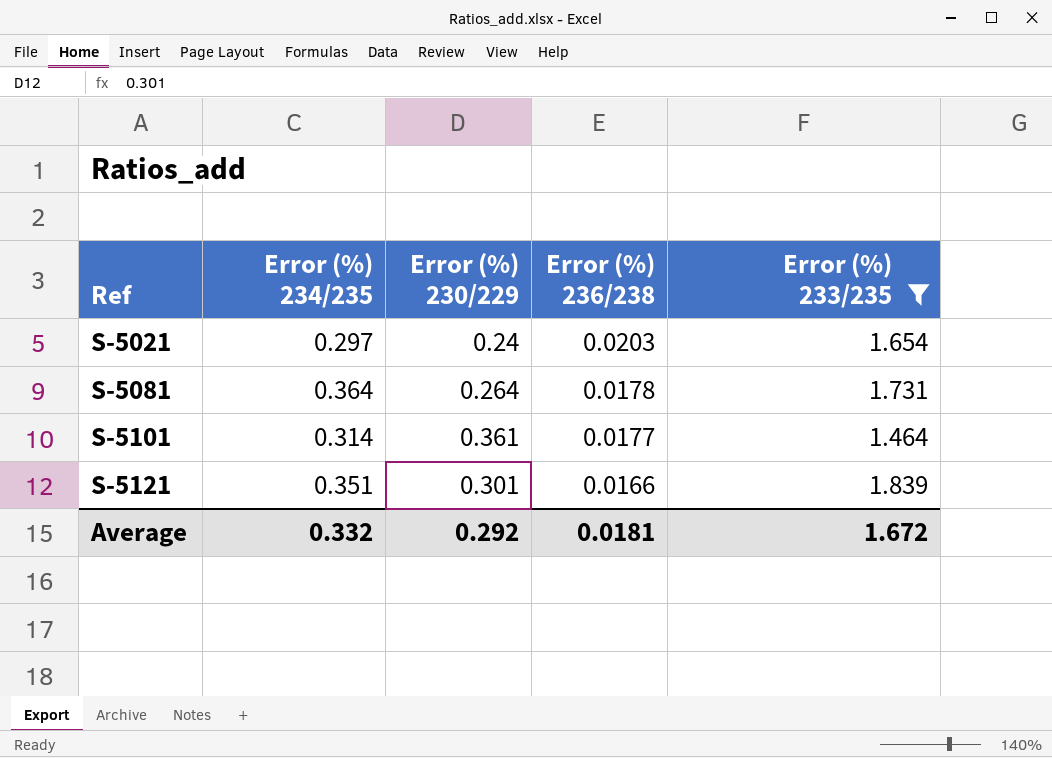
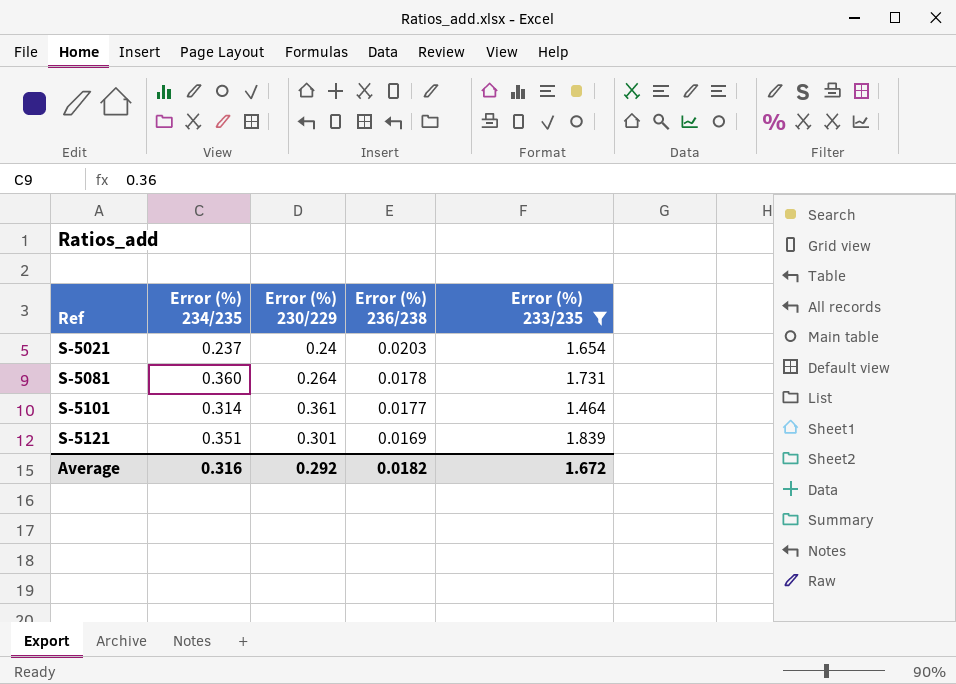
S-5021 | Error (%) 234/235: 0.297 -> 0.237
S-5081 | Error (%) 234/235: 0.364 -> 0.360
S-5121 | Error (%) 236/238: 0.0166 -> 0.0169
Average | Error (%) 234/235: 0.332 -> 0.316
Average | Error (%) 236/238: 0.0181 -> 0.0182

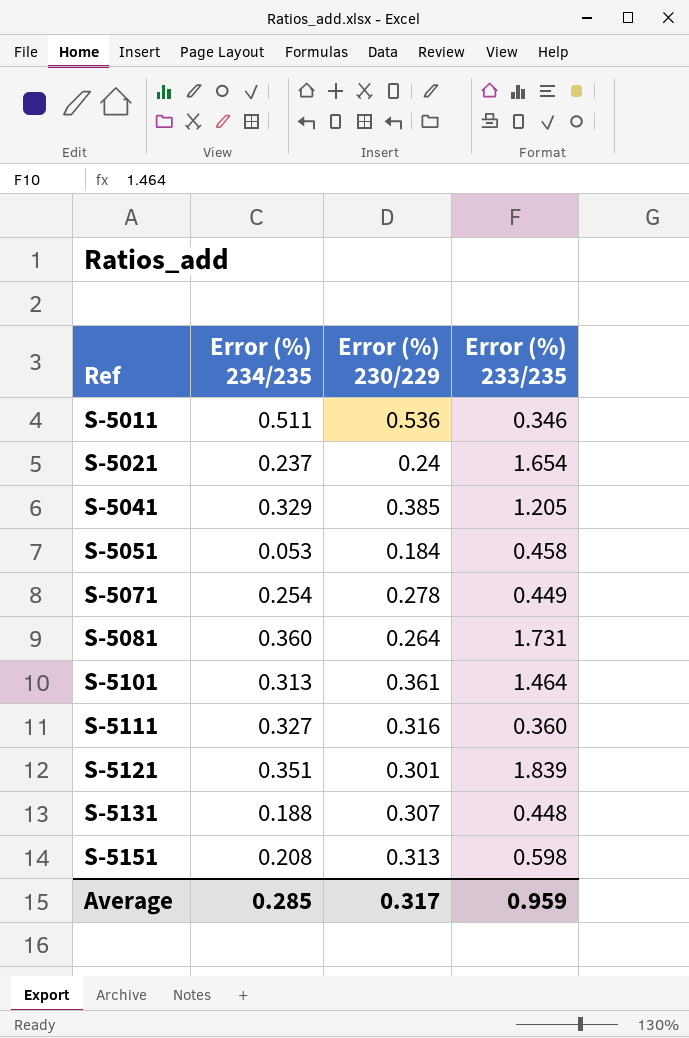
filter: Error (%) 233/235 >= 1.464 -> none
column Error (%) 236/238 | position: 4 -> none
S-5101 | Error (%) 234/235: 0.314 -> 0.313
Average | Error (%) 234/235: 0.316 -> 0.285
Average | Error (%) 230/229: 0.292 -> 0.317
Average | Error (%) 233/235: 1.672 -> 0.959

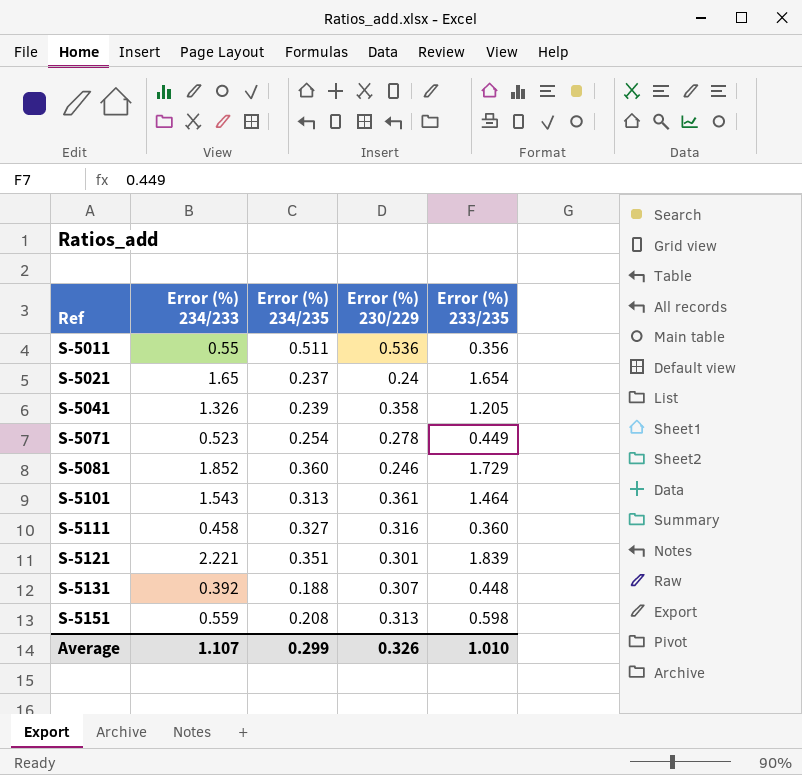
column Error (%) 234/233 | position: none -> 2
row S-5051: 0.053 | 0.184 | 0.458 -> none
S-5011 | Error (%) 233/235: 0.346 -> 0.356
S-5041 | Error (%) 234/235: 0.329 -> 0.239
S-5041 | Error (%) 230/229: 0.385 -> 0.358
S-5081 | Error (%) 230/229: 0.264 -> 0.246
S-5081 | Error (%) 233/235: 1.731 -> 1.729
Average | Error (%) 234/235: 0.285 -> 0.299
Average | Error (%) 230/229: 0.317 -> 0.326
Average | Error (%) 233/235: 0.959 -> 1.010

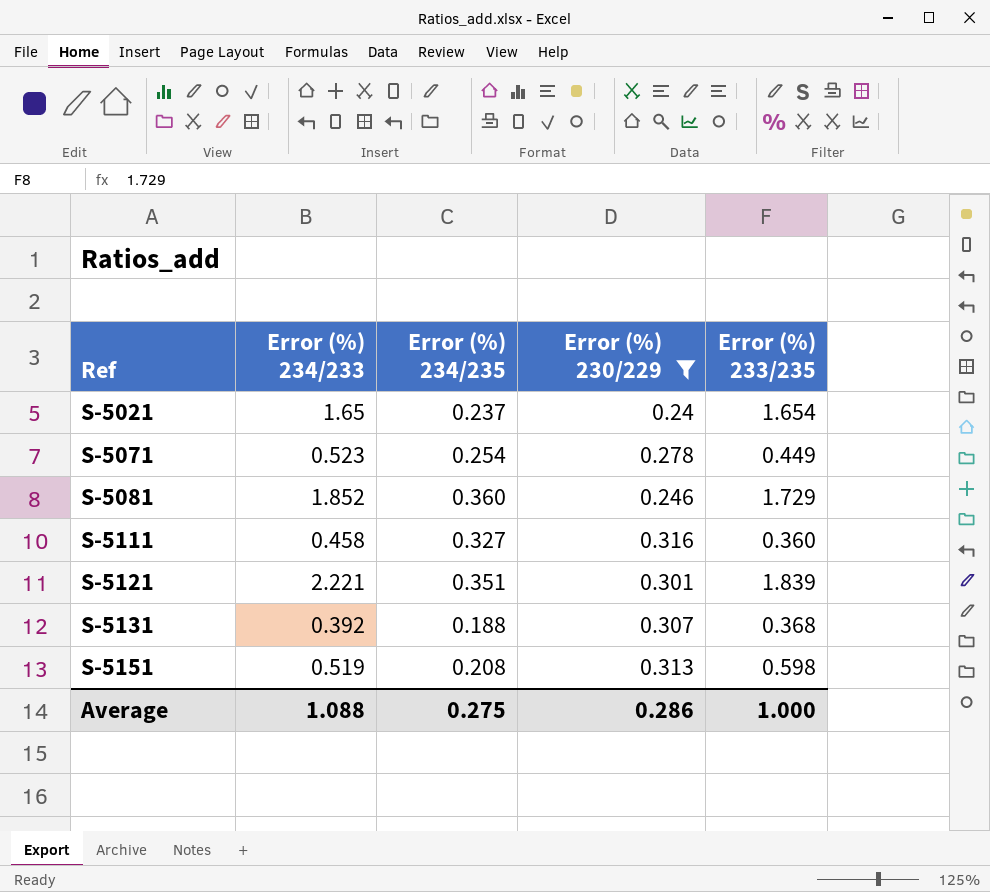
filter: none -> Error (%) 230/229 <= 0.316
S-5131 | Error (%) 233/235: 0.448 -> 0.368
S-5151 | Error (%) 234/233: 0.559 -> 0.519
Average | Error (%) 234/233: 1.107 -> 1.088
Average | Error (%) 234/235: 0.299 -> 0.275
Average | Error (%) 230/229: 0.326 -> 0.286
Average | Error (%) 233/235: 1.010 -> 1.000

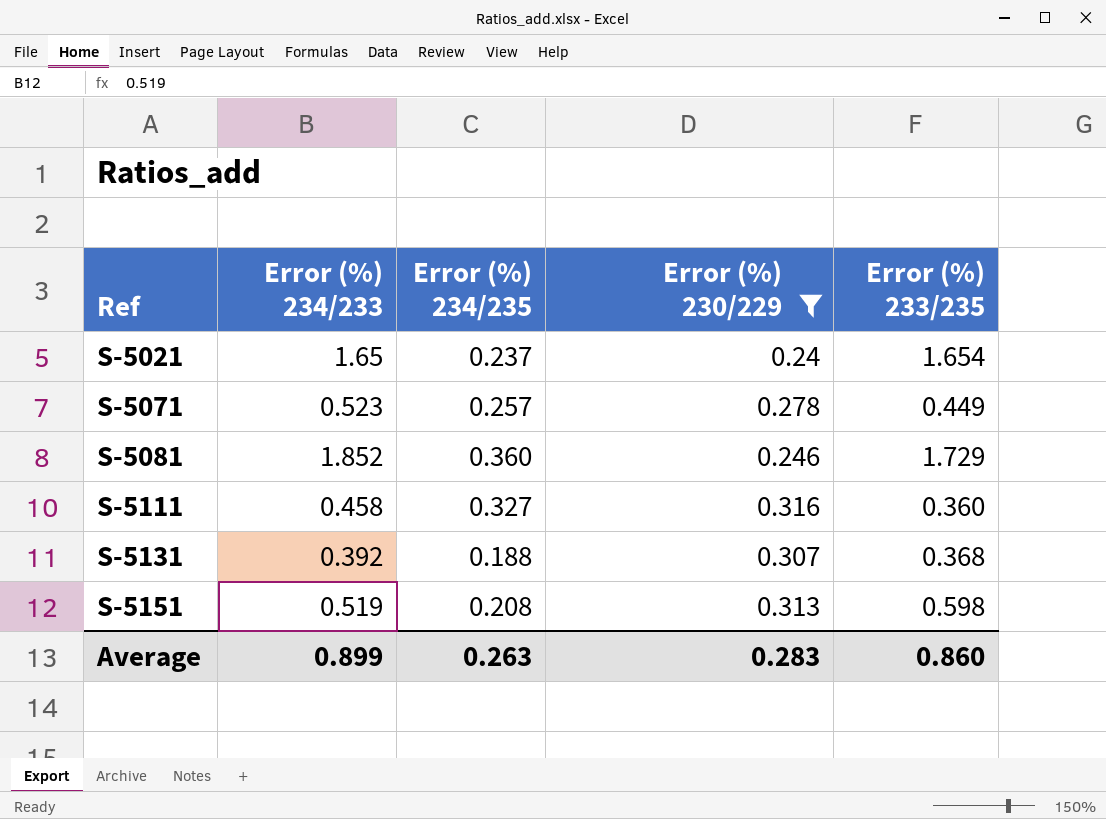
row S-5121: 2.221 | 0.351 | 0.301 | 1.839 -> none
S-5071 | Error (%) 234/235: 0.254 -> 0.257
Average | Error (%) 234/233: 1.088 -> 0.899
Average | Error (%) 234/235: 0.275 -> 0.263
Average | Error (%) 230/229: 0.286 -> 0.283
Average | Error (%) 233/235: 1.000 -> 0.860

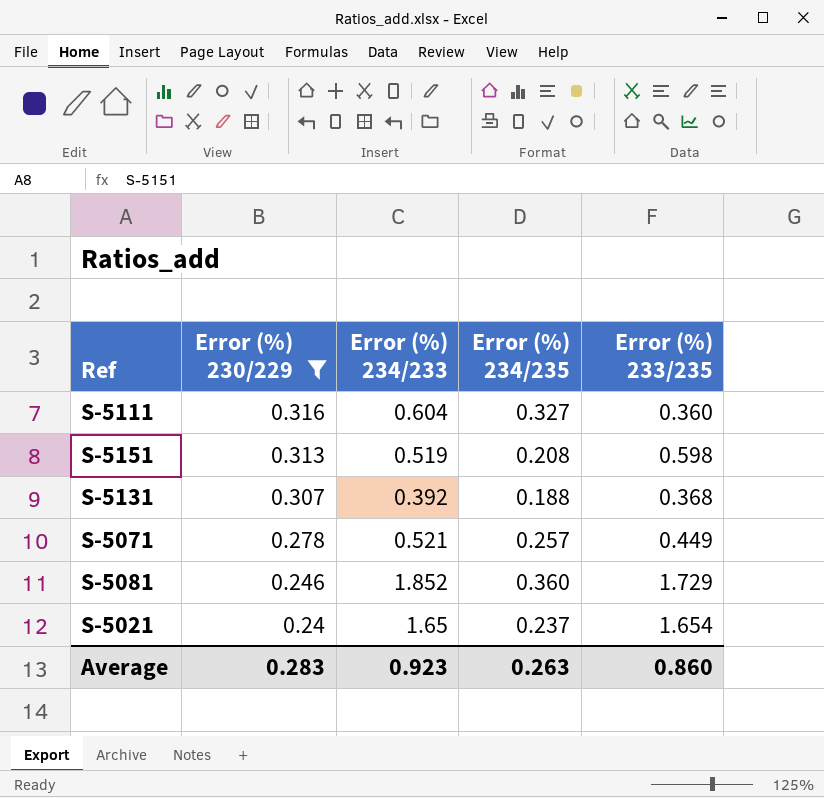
row order: Ref ascending -> Error (%) 230/229 descending
column Error (%) 230/229 | position: 4 -> 2
S-5111 | Error (%) 234/233: 0.458 -> 0.604
S-5071 | Error (%) 234/233: 0.523 -> 0.521
Average | Error (%) 234/233: 0.899 -> 0.923

